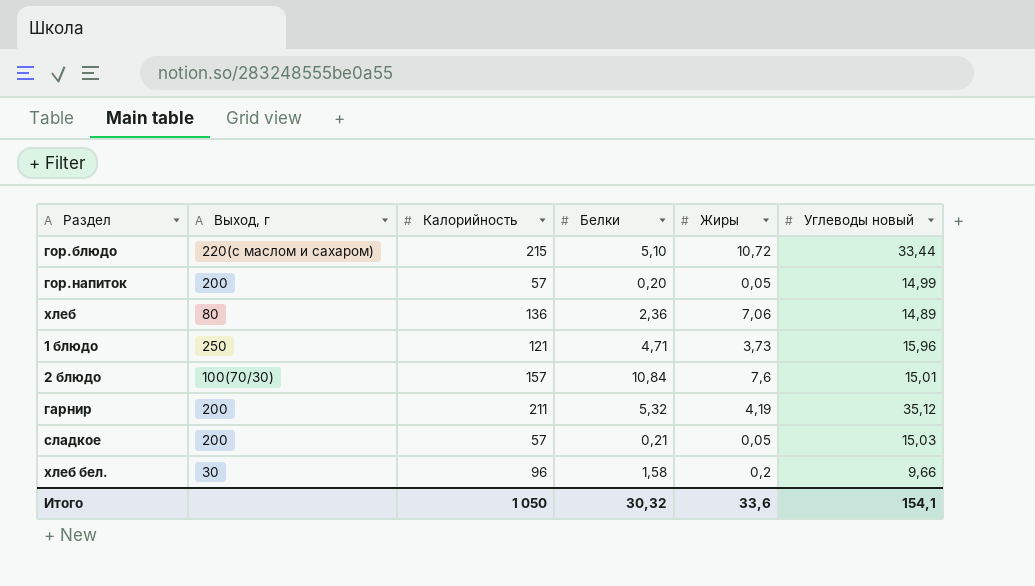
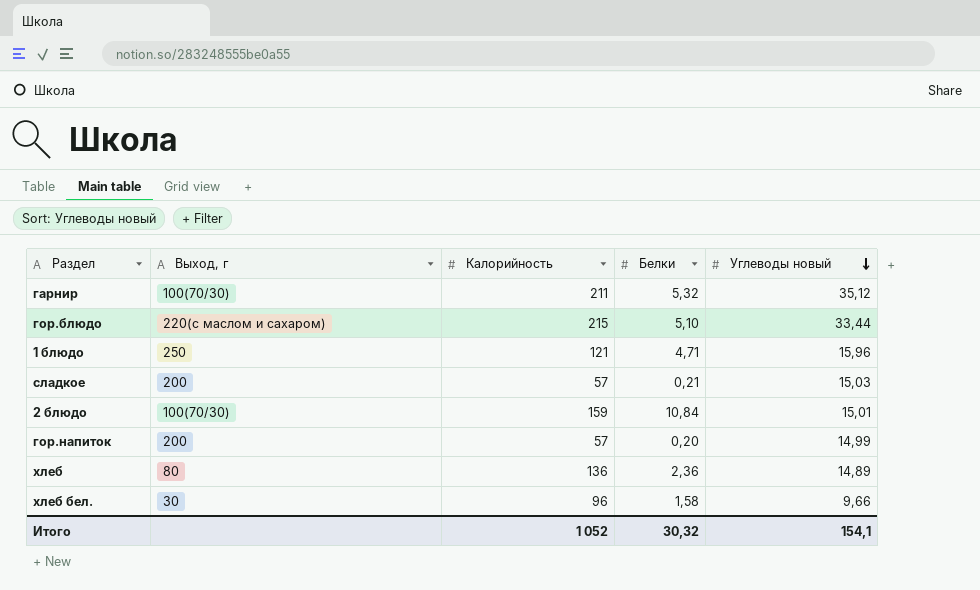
row order: none -> Углеводы новый descending
column Жиры | position: 5 -> none
гарнир | Выход, г: 200 -> 100(70/30)
2 блюдо | Калорийность: 157 -> 159
Итого | Калорийность: 1 050 -> 1 052

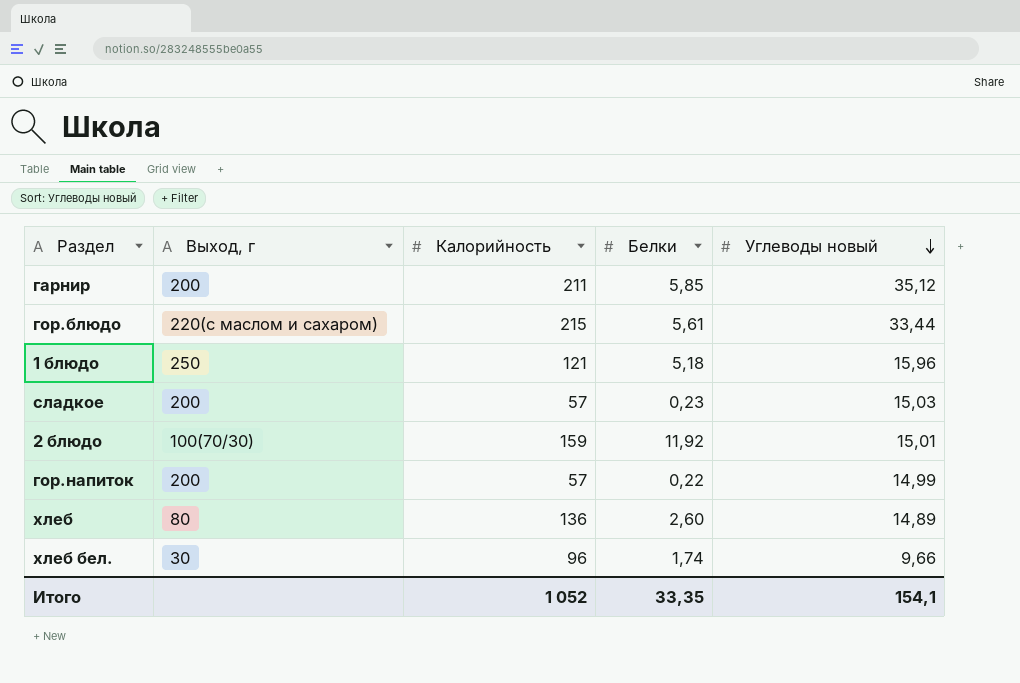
гарнир | Выход, г: 100(70/30) -> 200
гарнир | Белки: 5,32 -> 5,85
гор.блюдо | Белки: 5,10 -> 5,61
1 блюдо | Белки: 4,71 -> 5,18
сладкое | Белки: 0,21 -> 0,23
2 блюдо | Белки: 10,84 -> 11,92
гор.напиток | Белки: 0,20 -> 0,22
хлеб | Белки: 2,36 -> 2,60
хлеб бел. | Белки: 1,58 -> 1,74
Итого | Белки: 30,32 -> 33,35

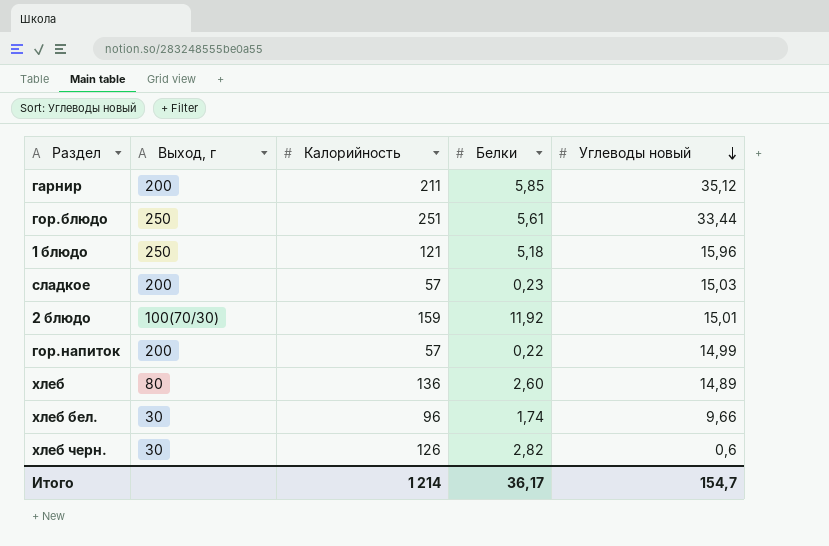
гор.блюдо | Выход, г: 220(с маслом и сахаром) -> 250
гор.блюдо | Калорийность: 215 -> 251
row хлеб черн.: none -> 30 | 126 | 2,82 | 0,6
Итого | Калорийность: 1 052 -> 1 214
Итого | Белки: 33,35 -> 36,17
Итого | Углеводы новый: 154,1 -> 154,7

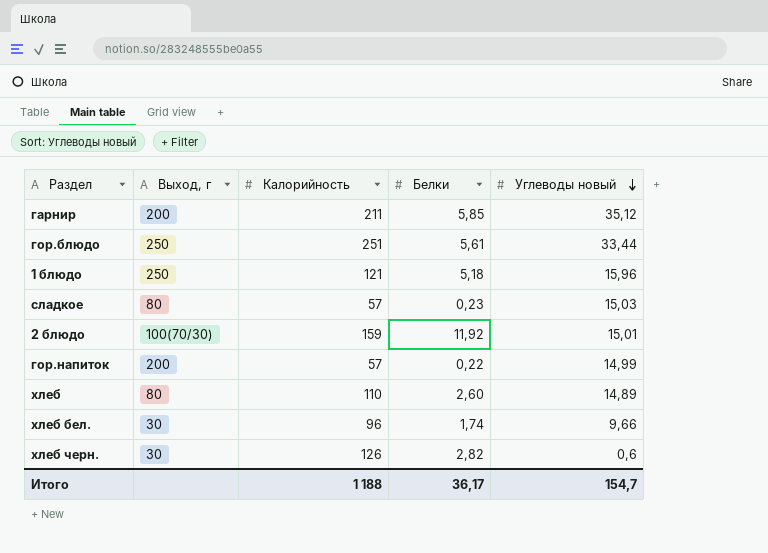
сладкое | Выход, г: 200 -> 80
хлеб | Калорийность: 136 -> 110
Итого | Калорийность: 1 214 -> 1 188

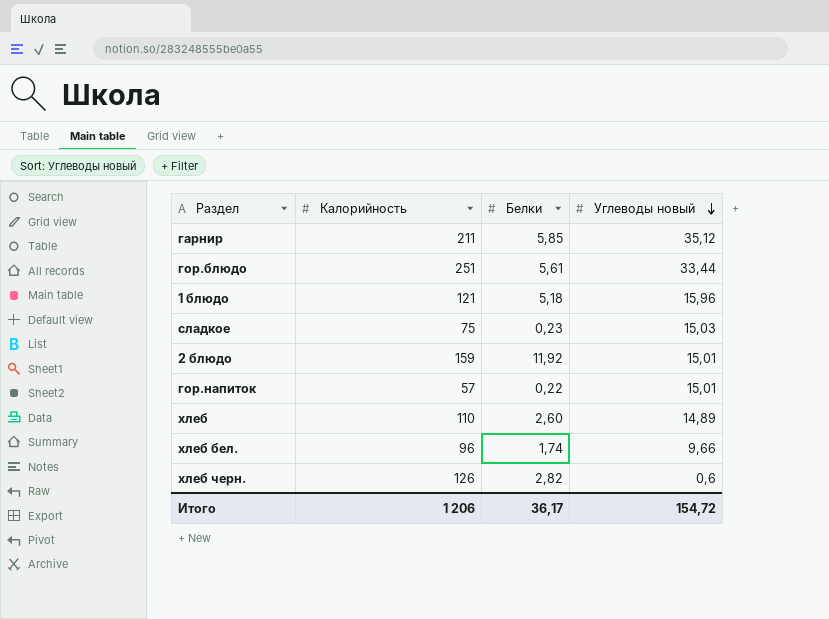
column Выход, г | position: 2 -> none
сладкое | Калорийность: 57 -> 75
гор.напиток | Углеводы новый: 14,99 -> 15,01
Итого | Калорийность: 1 188 -> 1 206
Итого | Углеводы новый: 154,7 -> 154,72

